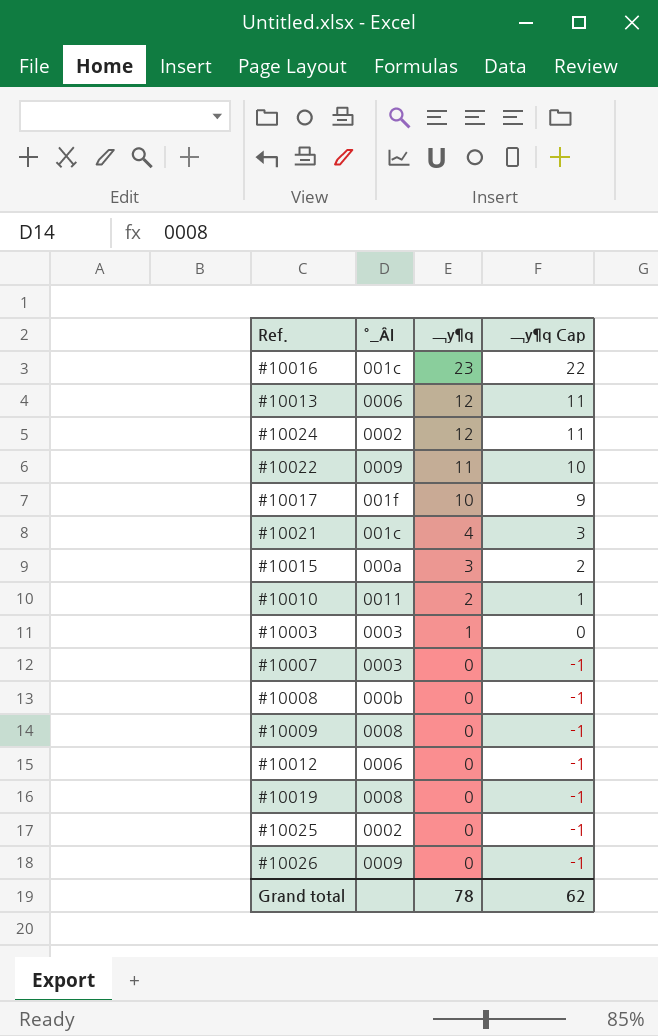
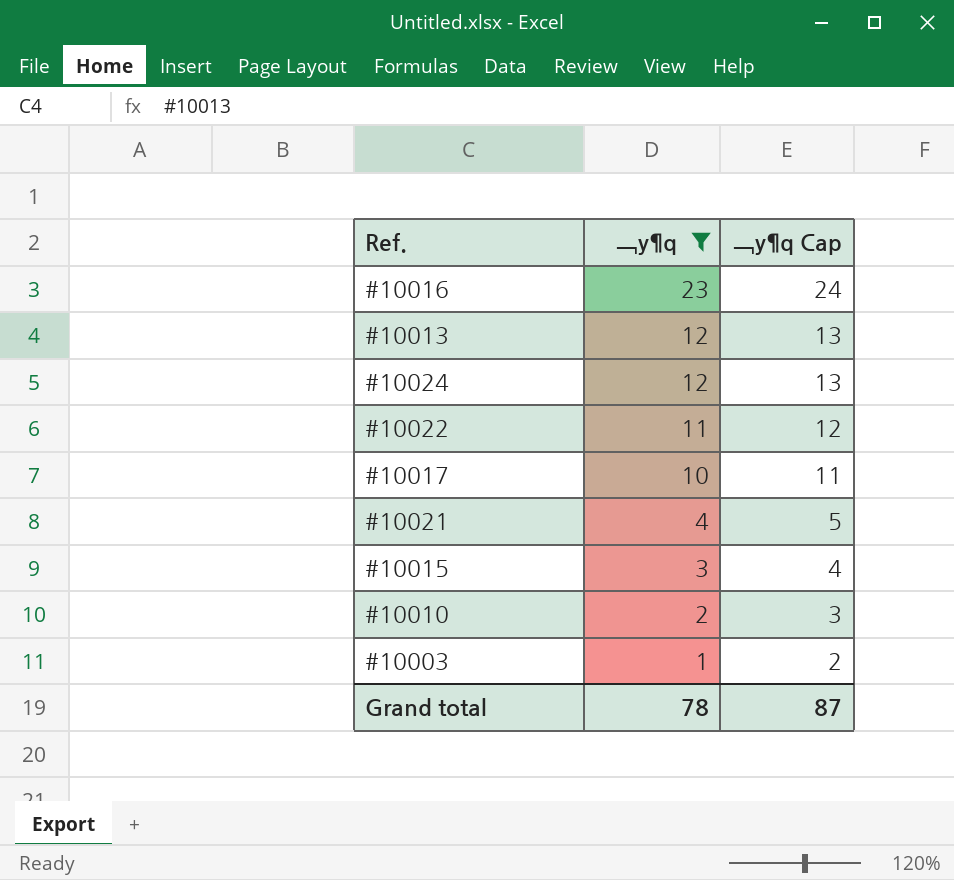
filter: none -> ¬y¶q != 0
column °_ÂI | position: 2 -> none
column ¬y¶q Cap | formula: [¬y¶q] - 1 -> [¬y¶q] + 1
Grand total | ¬y¶q Cap: 62 -> 87

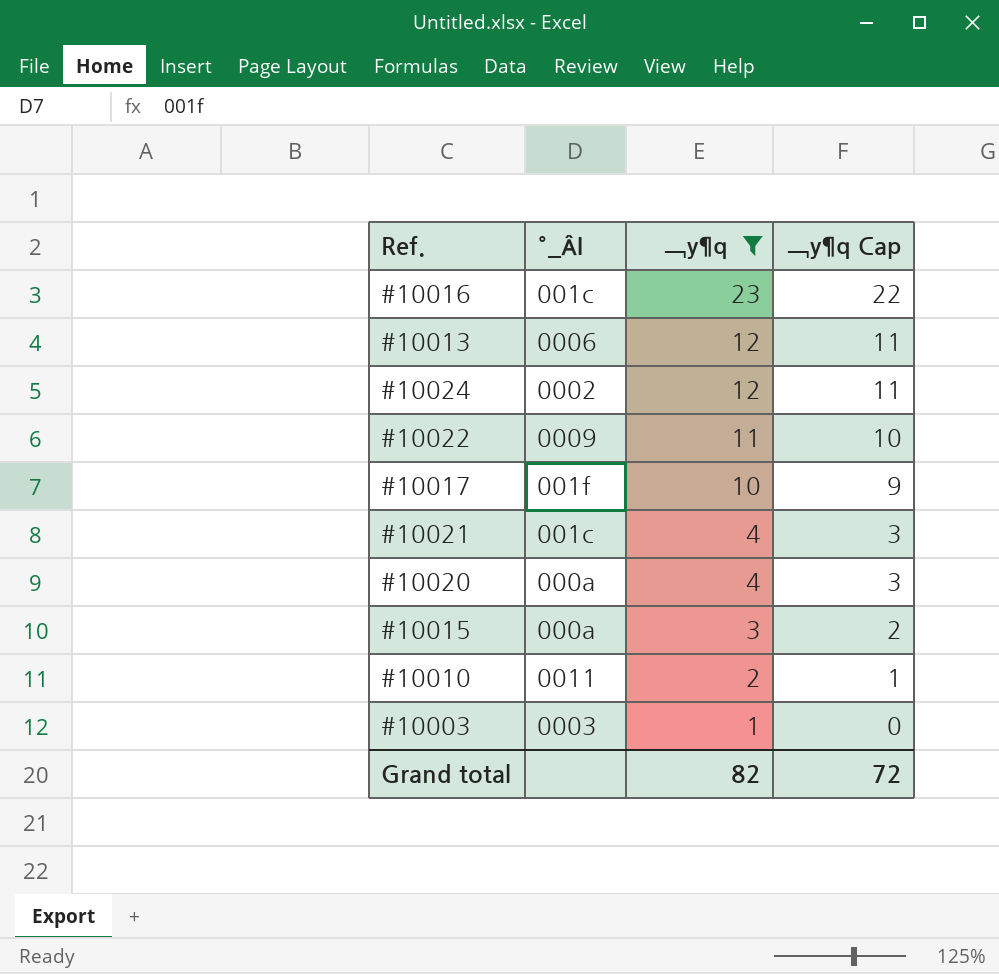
column °_ÂI | position: none -> 2
column ¬y¶q Cap | formula: [¬y¶q] + 1 -> [¬y¶q] - 1
row #10020: none -> 000a | 4 | 3
Grand total | ¬y¶q: 78 -> 82
Grand total | ¬y¶q Cap: 87 -> 72

